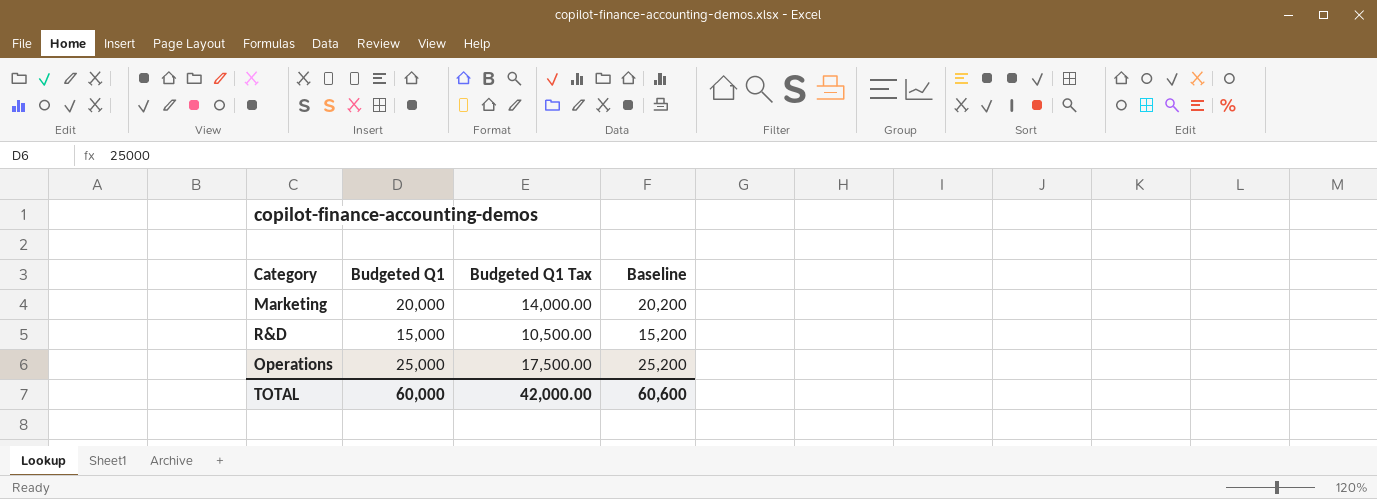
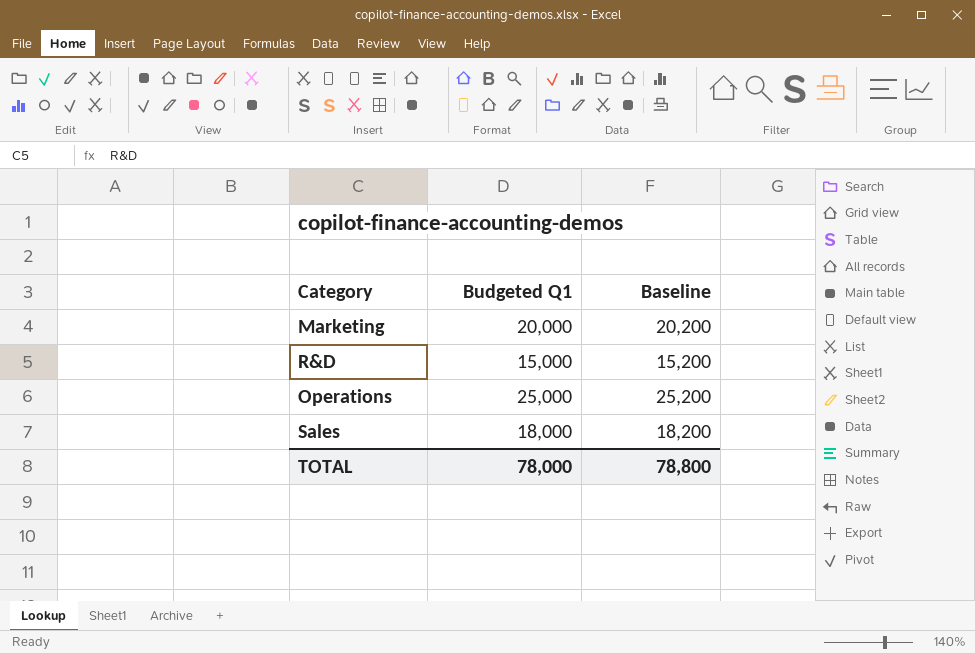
column Budgeted Q1 Tax | formula: [Budgeted Q1] * 0.7 -> none
row Sales: none -> 18,000 | 18,200
TOTAL | Budgeted Q1: 60,000 -> 78,000
TOTAL | Baseline: 60,600 -> 78,800

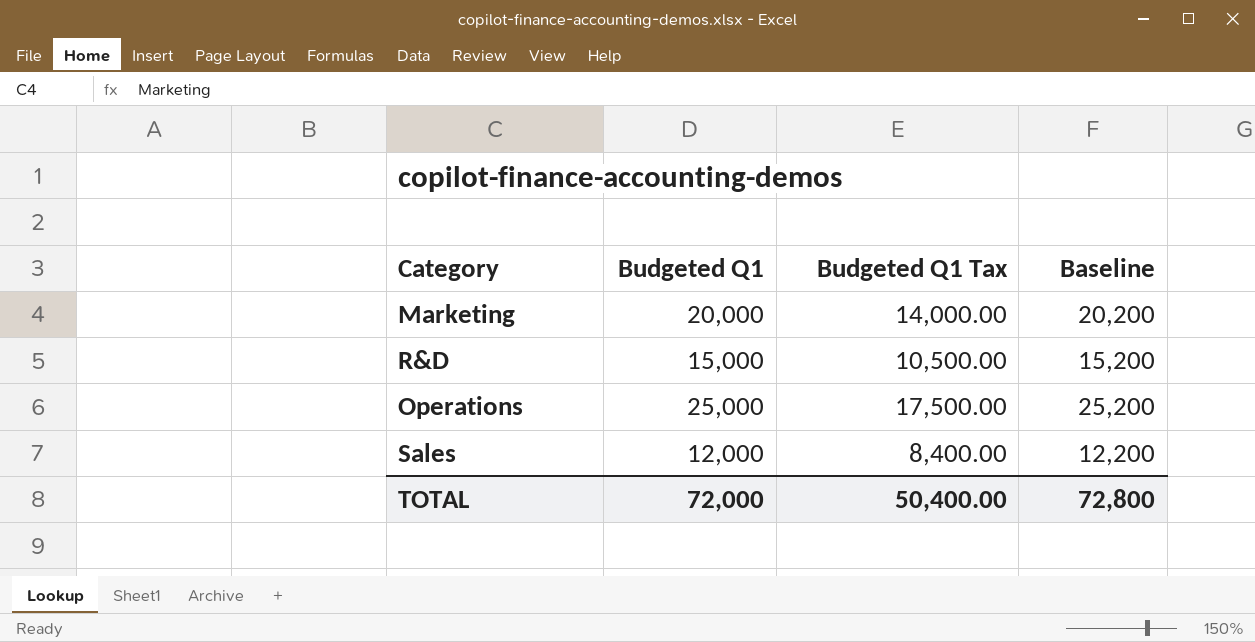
column Budgeted Q1 Tax | formula: none -> [Budgeted Q1] * 0.7
Sales | Budgeted Q1: 18,000 -> 12,000
Sales | Baseline: 18,200 -> 12,200
TOTAL | Budgeted Q1: 78,000 -> 72,000
TOTAL | Baseline: 78,800 -> 72,800

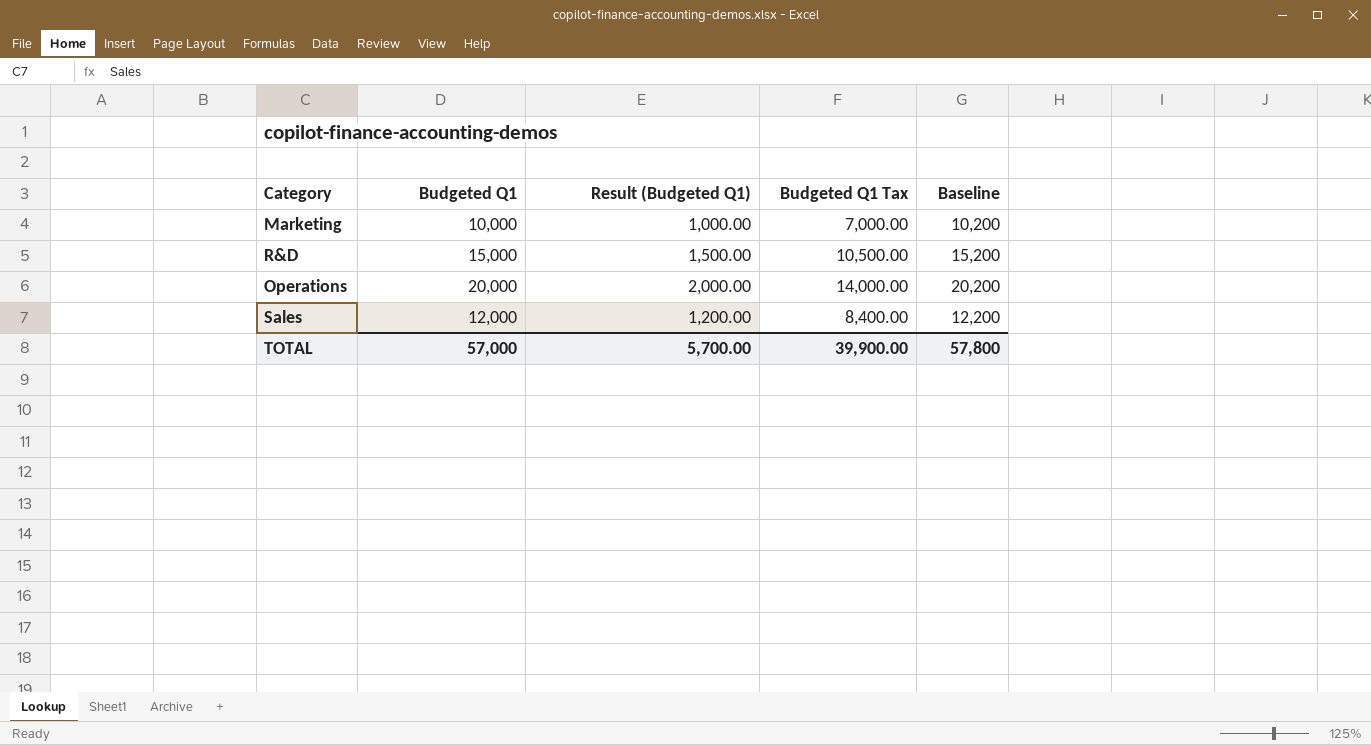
column Result (Budgeted Q1) | formula: none -> [Budgeted Q1] * 0.1
Marketing | Budgeted Q1: 20,000 -> 10,000
Marketing | Budgeted Q1 Tax: 14,000.00 -> 7,000.00
Marketing | Baseline: 20,200 -> 10,200
Operations | Budgeted Q1: 25,000 -> 20,000
Operations | Budgeted Q1 Tax: 17,500.00 -> 14,000.00
Operations | Baseline: 25,200 -> 20,200
TOTAL | Budgeted Q1: 72,000 -> 57,000
TOTAL | Budgeted Q1 Tax: 50,400.00 -> 39,900.00
TOTAL | Baseline: 72,800 -> 57,800

